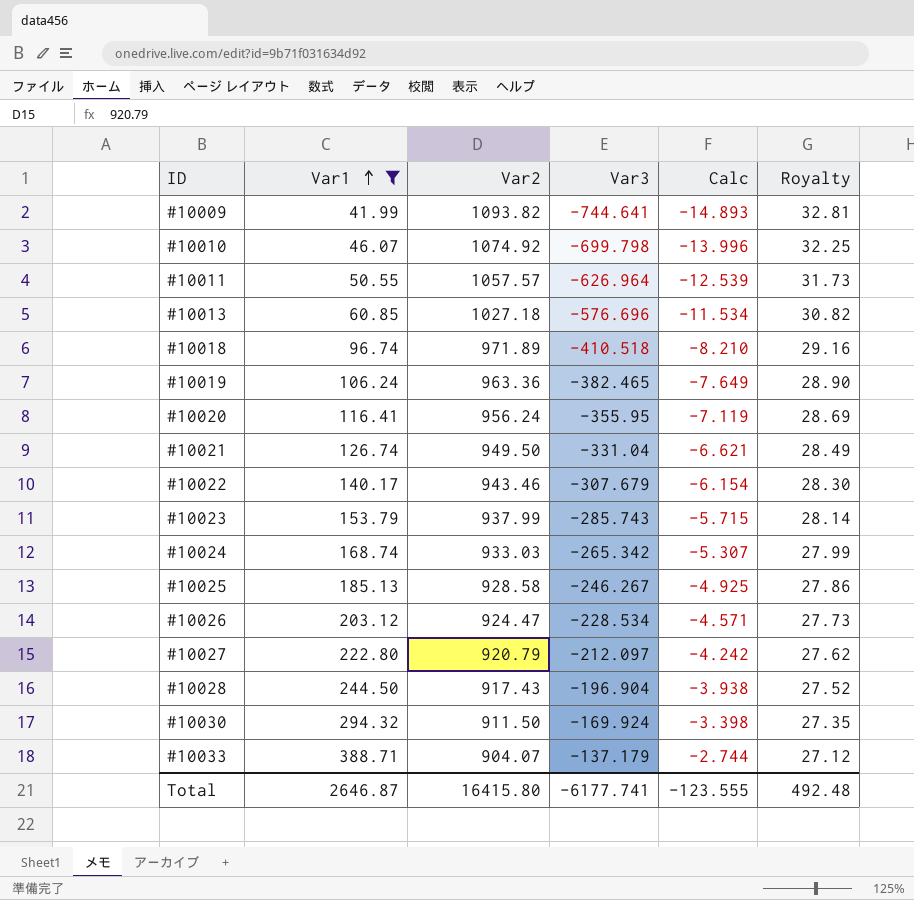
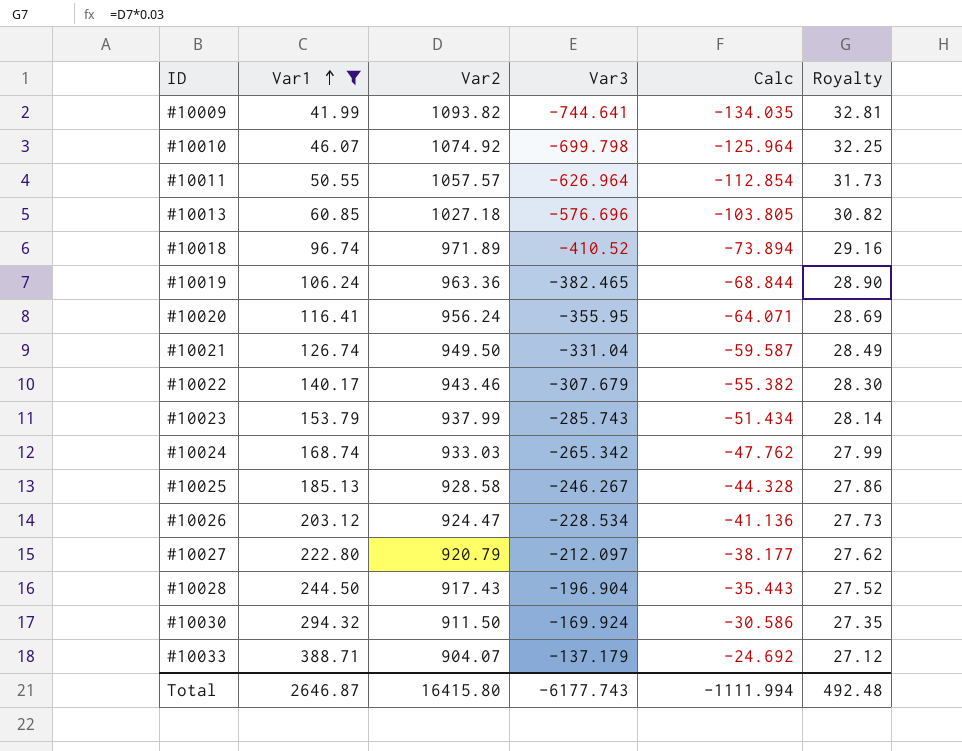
column Calc | formula: [Var3] * 0.02 -> [Var3] * 0.18
#10018 | Var3: -410.518 -> -410.52
Total | Var3: -6177.741 -> -6177.743
Total | Calc: -123.555 -> -1111.994

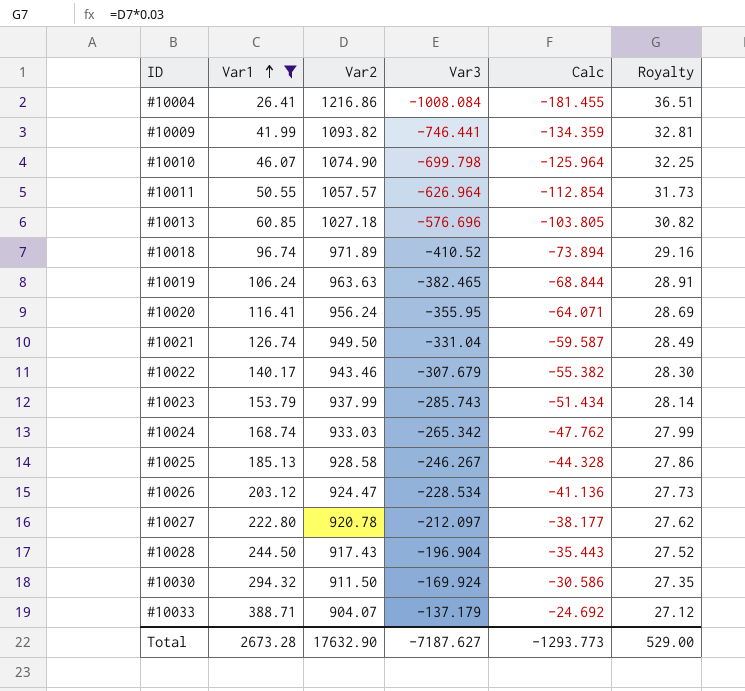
row #10004: none -> 26.41 | 1216.86 | -1008.084 | -181.455 | 36.51
#10009 | Var3: -744.641 -> -746.441
#10009 | Calc: -134.035 -> -134.359
#10010 | Var2: 1074.92 -> 1074.90
#10019 | Var2: 963.36 -> 963.63
#10019 | Royalty: 28.90 -> 28.91
#10027 | Var2: 920.79 -> 920.78
Total | Var1: 2646.87 -> 2673.28
Total | Var2: 16415.80 -> 17632.90
Total | Var3: -6177.743 -> -7187.627
Total | Calc: -1111.994 -> -1293.773
Total | Royalty: 492.48 -> 529.00

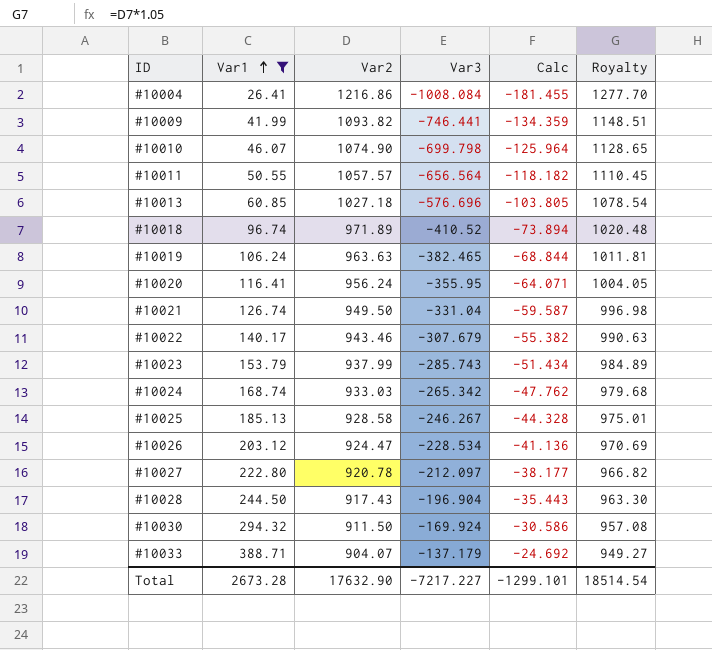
column Royalty | formula: [Var2] * 0.03 -> [Var2] * 1.05
#10011 | Var3: -626.964 -> -656.564
#10011 | Calc: -112.854 -> -118.182
Total | Var3: -7187.627 -> -7217.227
Total | Calc: -1293.773 -> -1299.101
Total | Royalty: 529.00 -> 18514.54

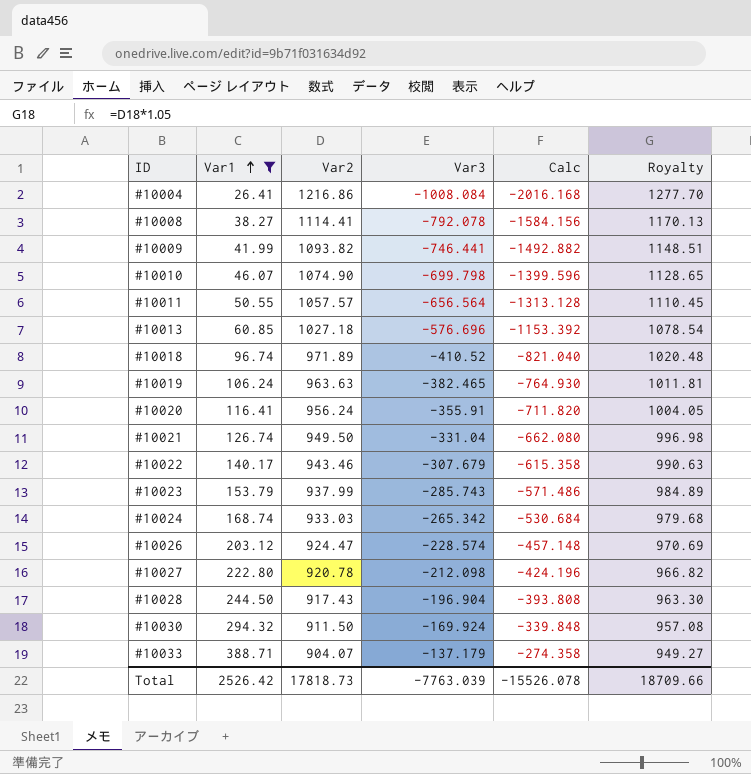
column Calc | formula: [Var3] * 0.18 -> [Var3] * 2
row #10025: 185.13 | 928.58 | -246.267 | -44.328 | 975.01 -> none
row #10008: none -> 38.27 | 1114.41 | -792.078 | -1584.156 | 1170.13
#10020 | Var3: -355.95 -> -355.91
#10026 | Var3: -228.534 -> -228.574
#10027 | Var3: -212.097 -> -212.098
Total | Var1: 2673.28 -> 2526.42
Total | Var2: 17632.90 -> 17818.73
Total | Var3: -7217.227 -> -7763.039
Total | Calc: -1299.101 -> -15526.078
Total | Royalty: 18514.54 -> 18709.66

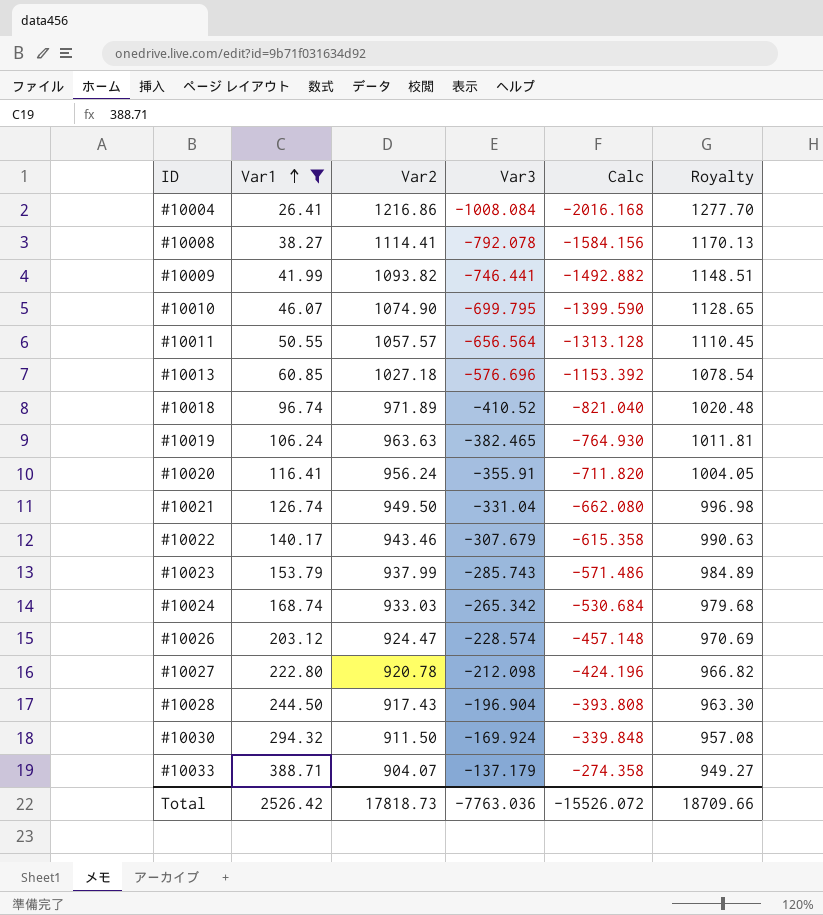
#10010 | Var3: -699.798 -> -699.795
#10010 | Calc: -1399.596 -> -1399.590
Total | Var3: -7763.039 -> -7763.036
Total | Calc: -15526.078 -> -15526.072

